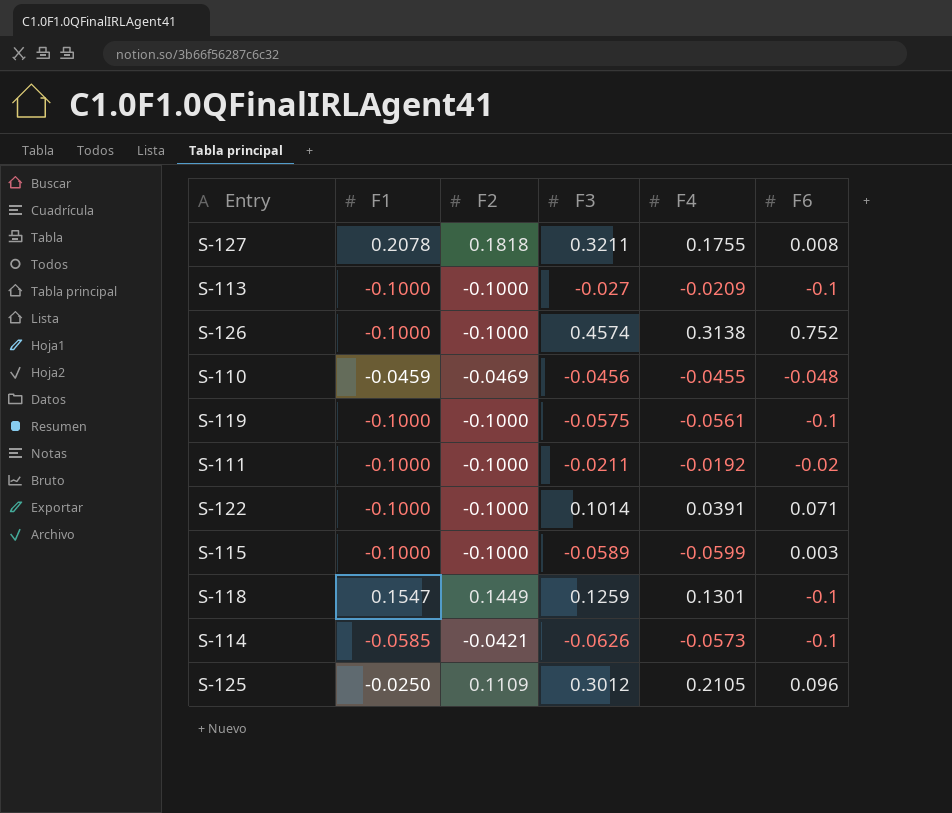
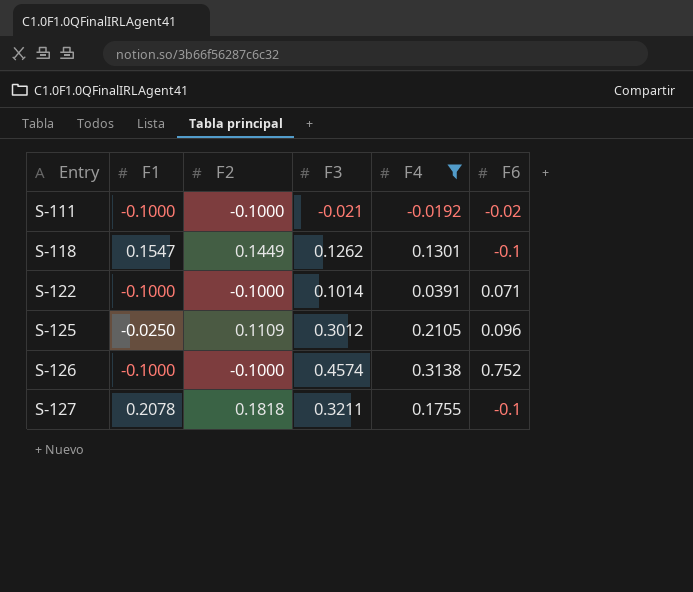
filter: none -> F4 >= -0.0192
row order: none -> Entry ascending
S-111 | F3: -0.0211 -> -0.021
S-118 | F3: 0.1259 -> 0.1262
S-127 | F6: 0.008 -> -0.1

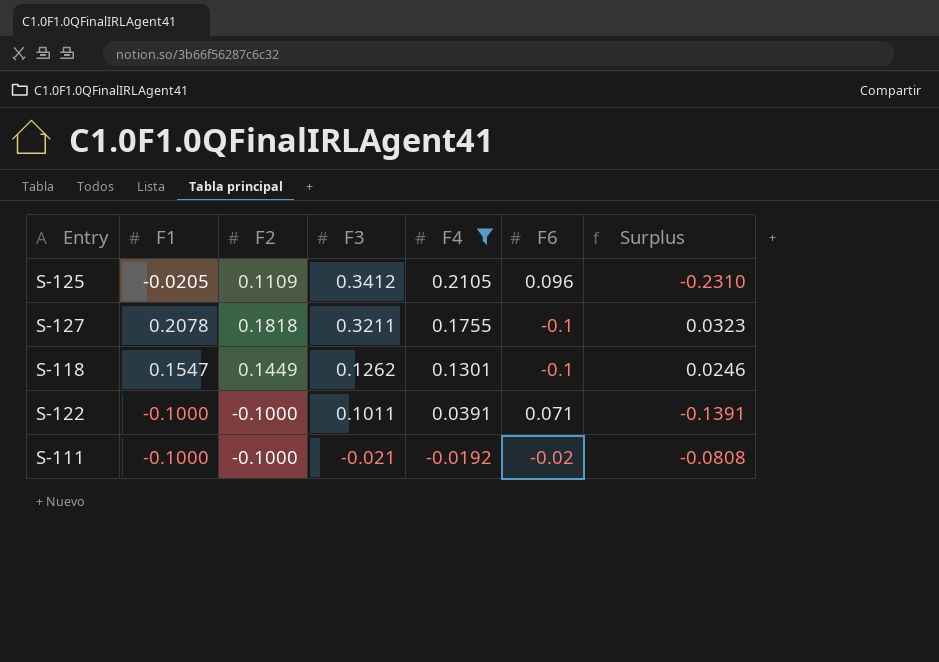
row order: Entry ascending -> F3 descending
column Surplus | formula: none -> [F1] - [F4]
row S-126: -0.1000 | -0.1000 | 0.4574 | 0.3138 | 0.752 -> none
S-125 | F1: -0.0250 -> -0.0205
S-125 | F3: 0.3012 -> 0.3412
S-122 | F3: 0.1014 -> 0.1011

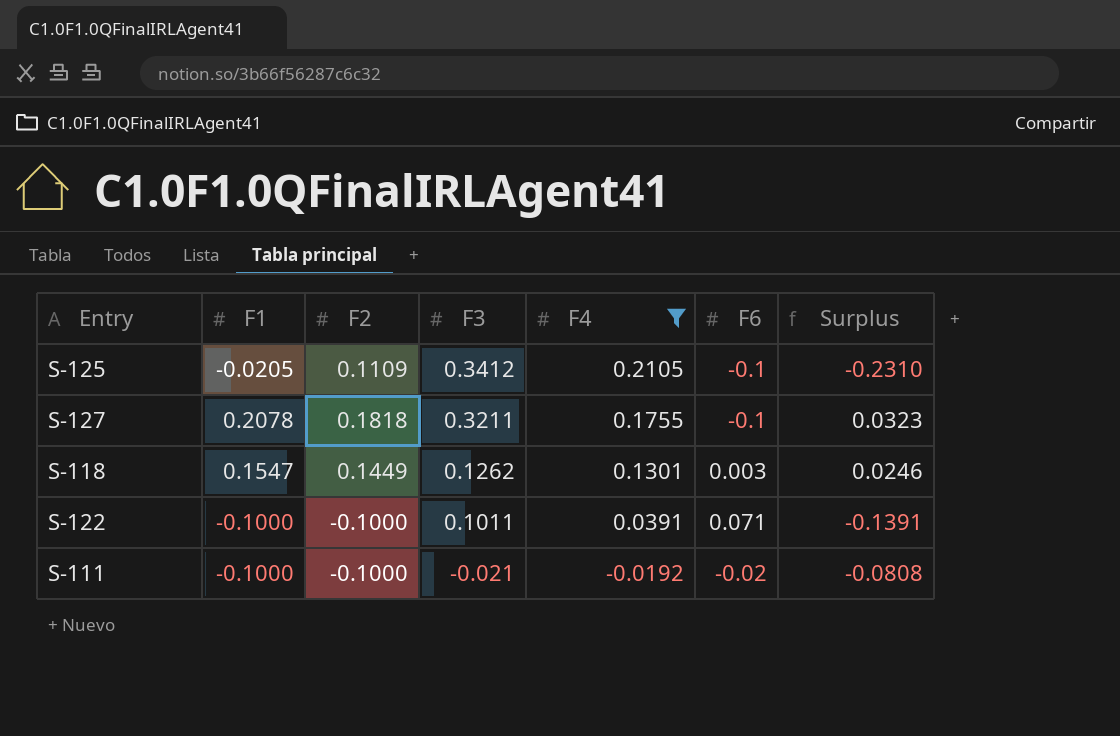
S-125 | F6: 0.096 -> -0.1
S-118 | F6: -0.1 -> 0.003

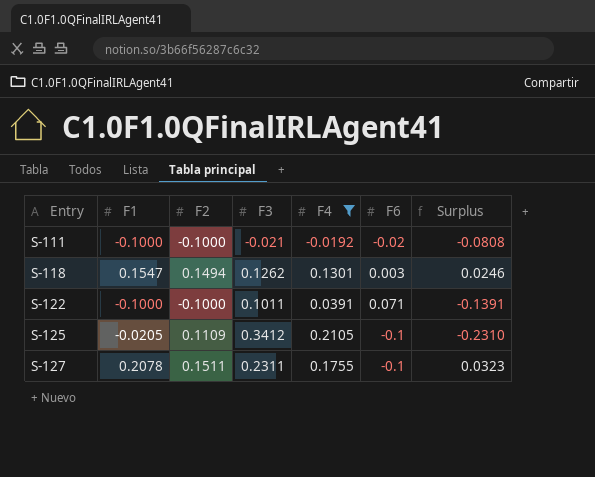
row order: F3 descending -> Entry ascending
S-118 | F2: 0.1449 -> 0.1494
S-127 | F2: 0.1818 -> 0.1511
S-127 | F3: 0.3211 -> 0.2311

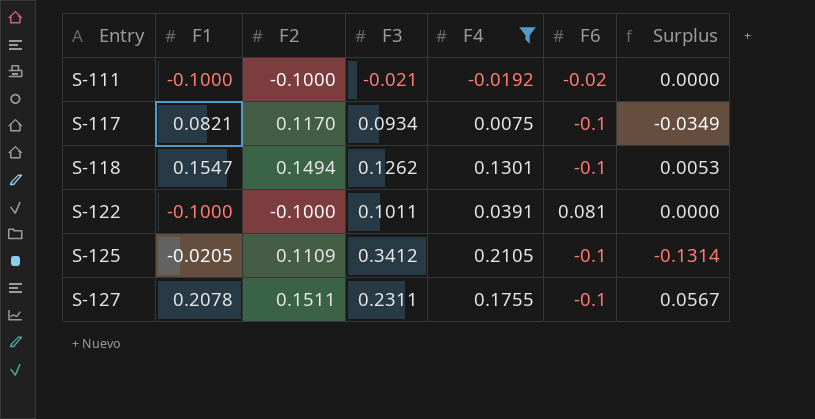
column Surplus | formula: [F1] - [F4] -> [F1] - [F2]
row S-117: none -> 0.0821 | 0.1170 | 0.0934 | 0.0075 | -0.1 | -0.0349
S-118 | F6: 0.003 -> -0.1
S-122 | F6: 0.071 -> 0.081

